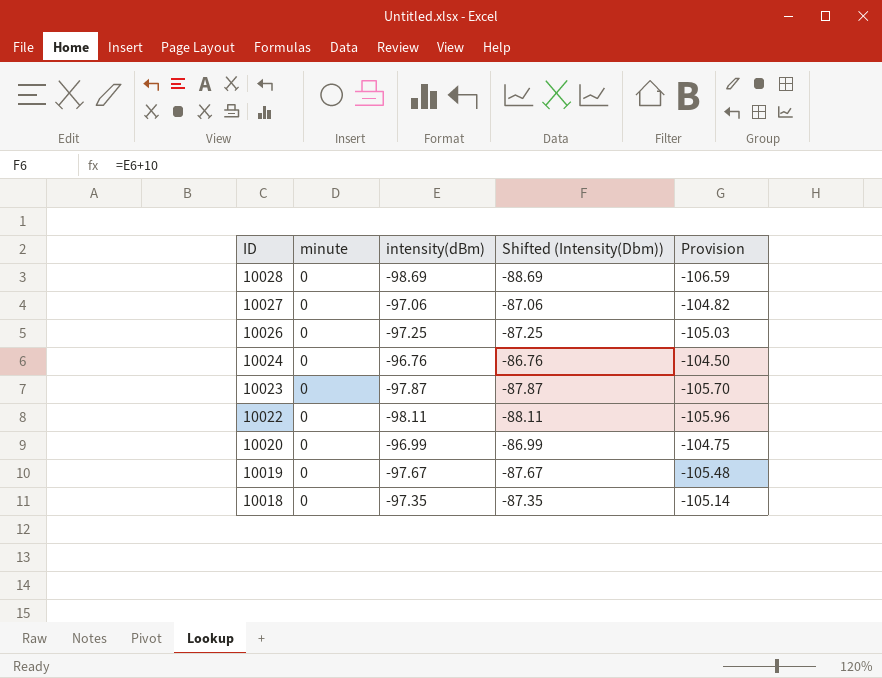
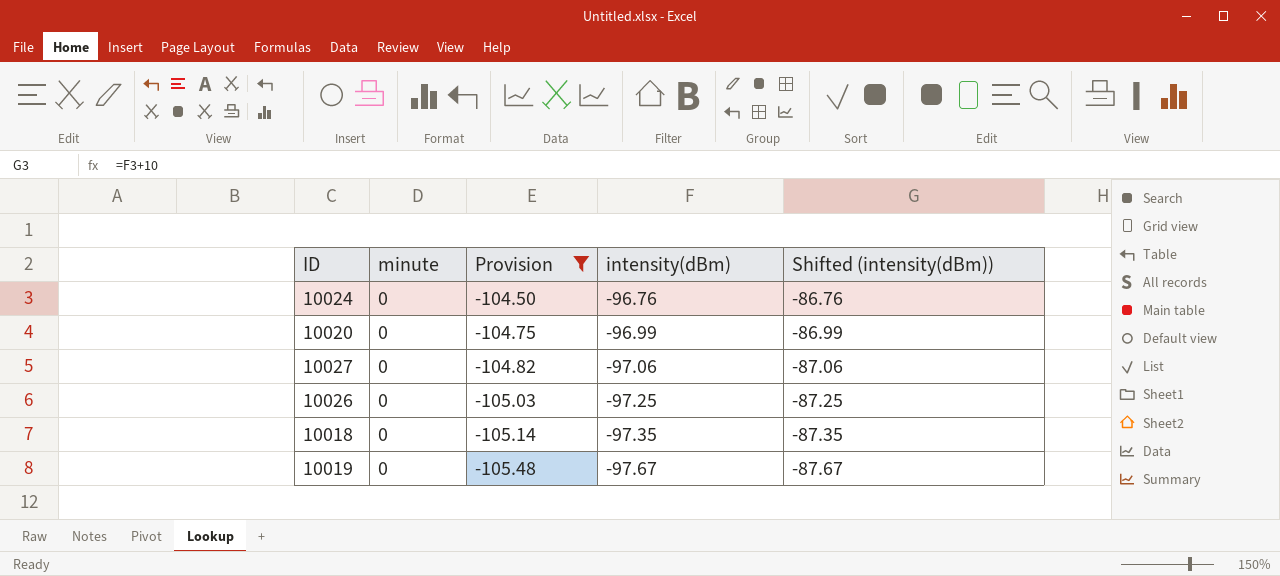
filter: none -> Provision >= -105.48
row order: ID descending -> Provision descending
column Provision | position: 5 -> 3
column name: Shifted (Intensity(Dbm)) -> Shifted (intensity(dBm))

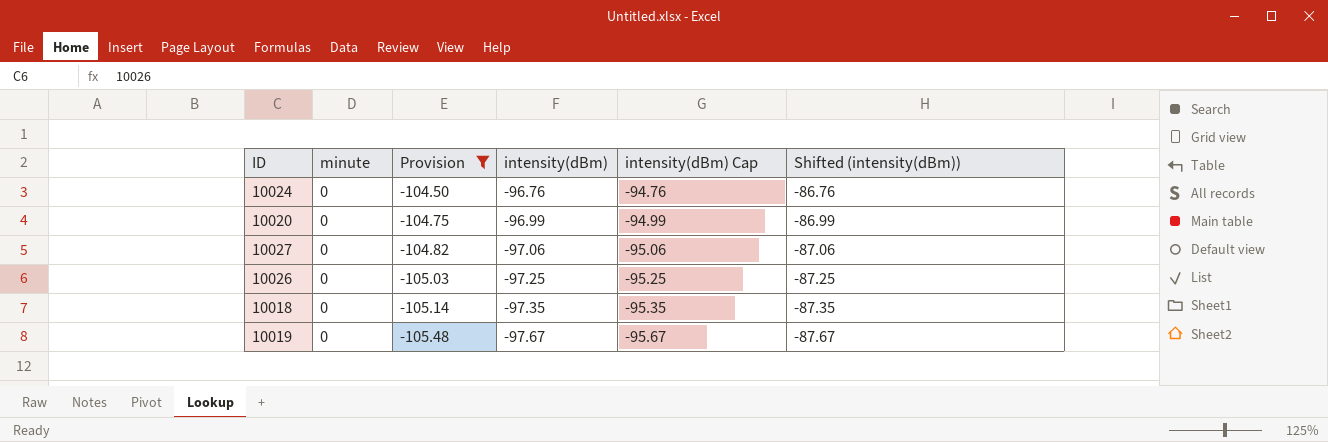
column intensity(dBm) Cap | formula: none -> [intensity(dBm)] + 2

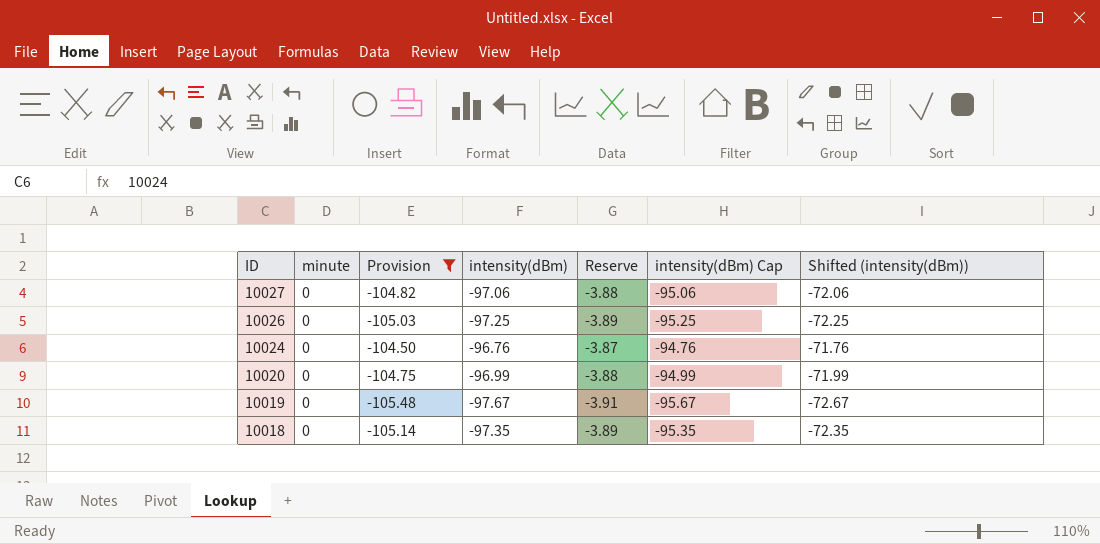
row order: Provision descending -> ID descending
column Reserve | formula: none -> [intensity(dBm)] * 0.04
column Shifted (intensity(dBm)) | formula: [intensity(dBm)] + 10 -> [intensity(dBm)] + 25

